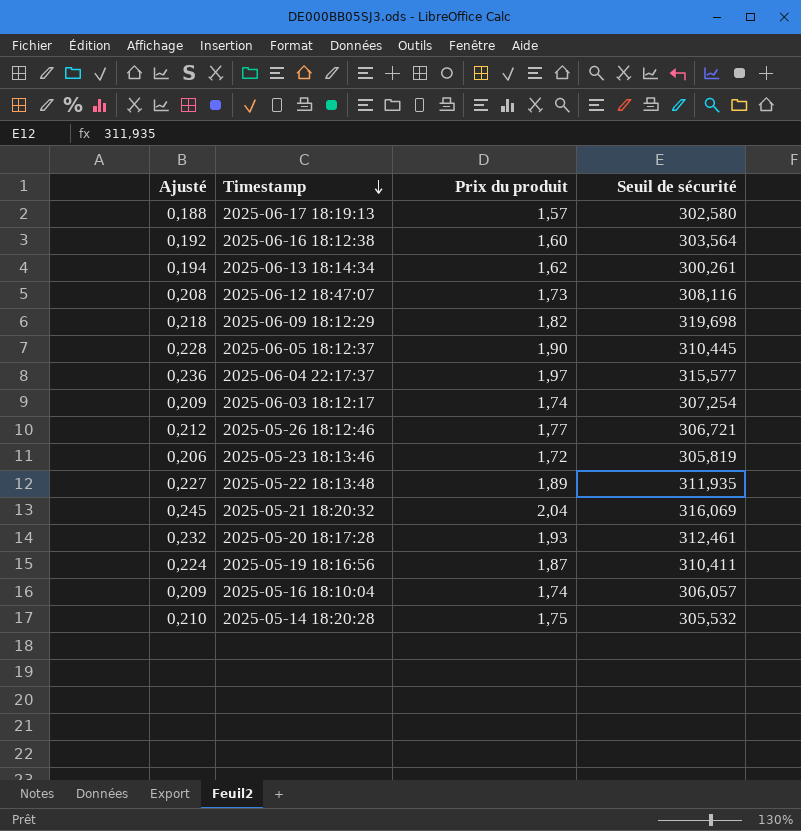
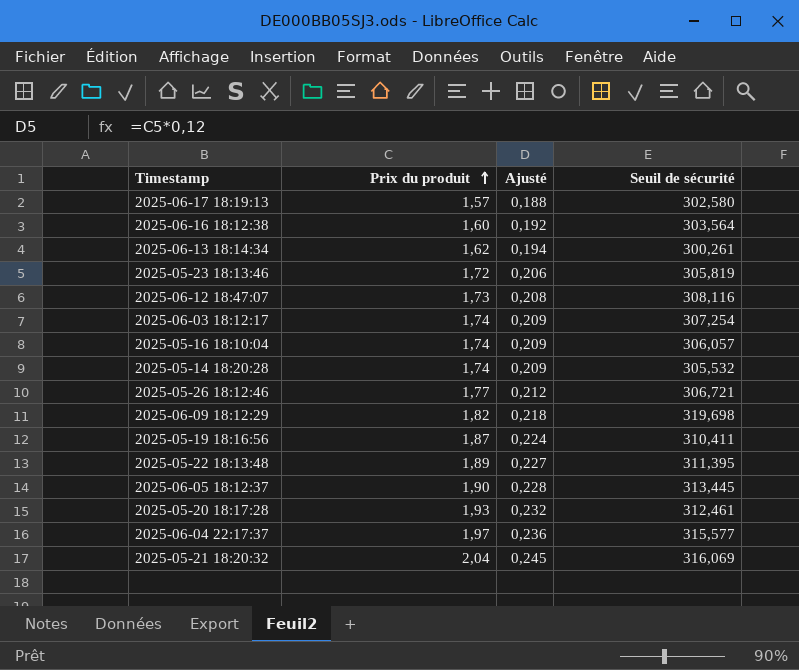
row order: Timestamp descending -> Prix du produit ascending
column Ajusté | position: 1 -> 3
2025-05-14 18:20:28 | Prix du produit: 1,75 -> 1,74
2025-05-14 18:20:28 | Ajusté: 0,210 -> 0,209
2025-05-22 18:13:48 | Seuil de sécurité: 311,935 -> 311,395
2025-06-05 18:12:37 | Seuil de sécurité: 310,445 -> 313,445

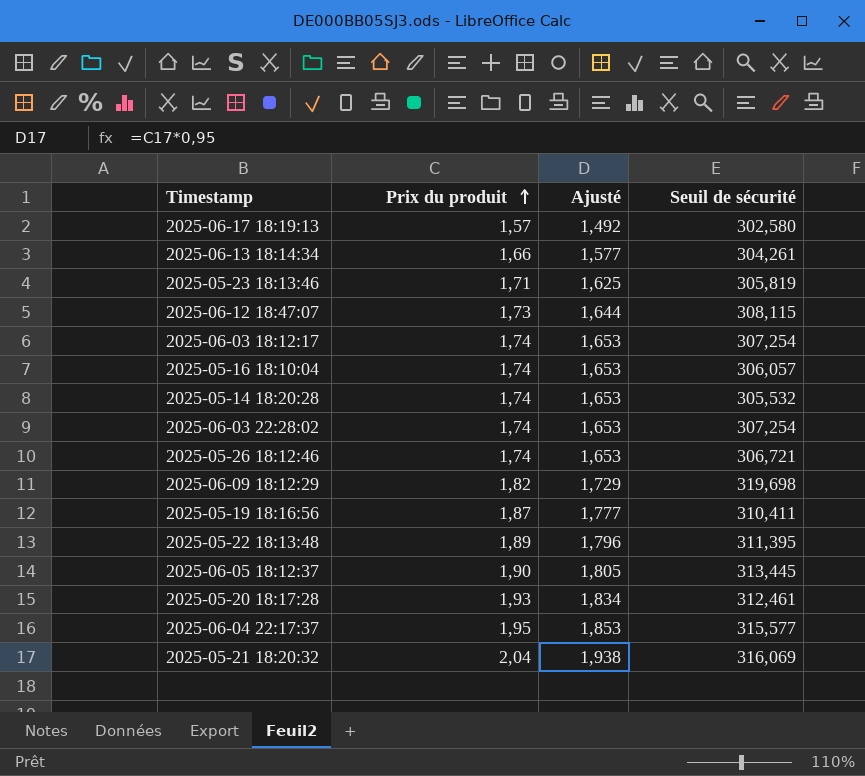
column Ajusté | formula: [Prix du produit] * 0,12 -> [Prix du produit] * 0,95
row 2025-06-16 18:12:38: 1,60 | 0,192 | 303,564 -> none
2025-06-13 18:14:34 | Prix du produit: 1,62 -> 1,66
2025-06-13 18:14:34 | Seuil de sécurité: 300,261 -> 304,261
2025-05-23 18:13:46 | Prix du produit: 1,72 -> 1,71
2025-06-12 18:47:07 | Seuil de sécurité: 308,116 -> 308,115
row 2025-06-03 22:28:02: none -> 1,74 | 1,653 | 307,254
2025-05-26 18:12:46 | Prix du produit: 1,77 -> 1,74
2025-06-04 22:17:37 | Prix du produit: 1,97 -> 1,95

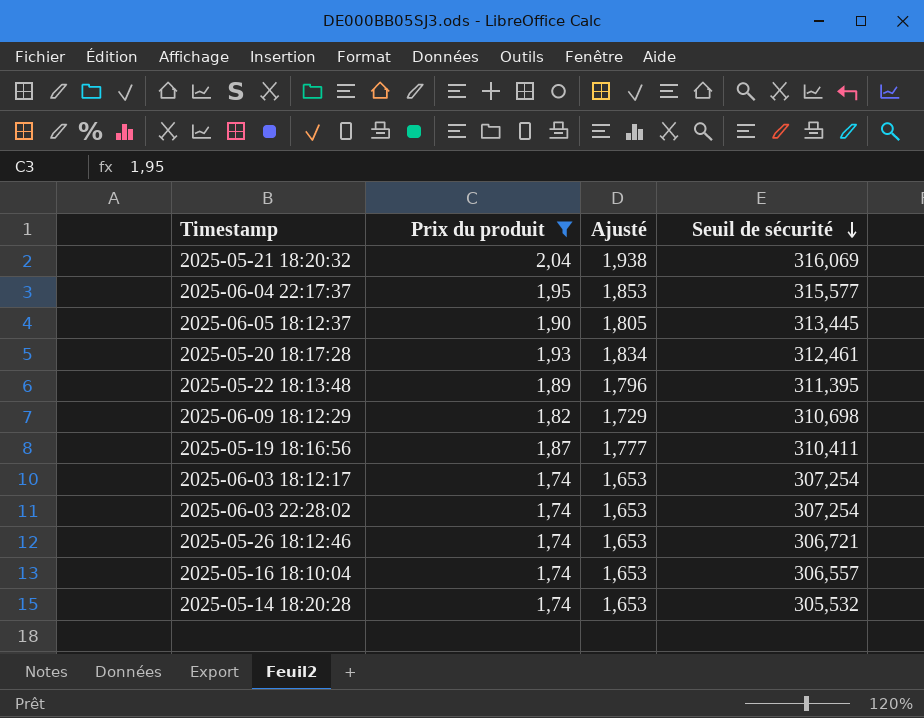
filter: none -> Prix du produit >= 1,74
row order: Prix du produit ascending -> Seuil de sécurité descending
2025-06-09 18:12:29 | Seuil de sécurité: 319,698 -> 310,698
2025-05-16 18:10:04 | Seuil de sécurité: 306,057 -> 306,557

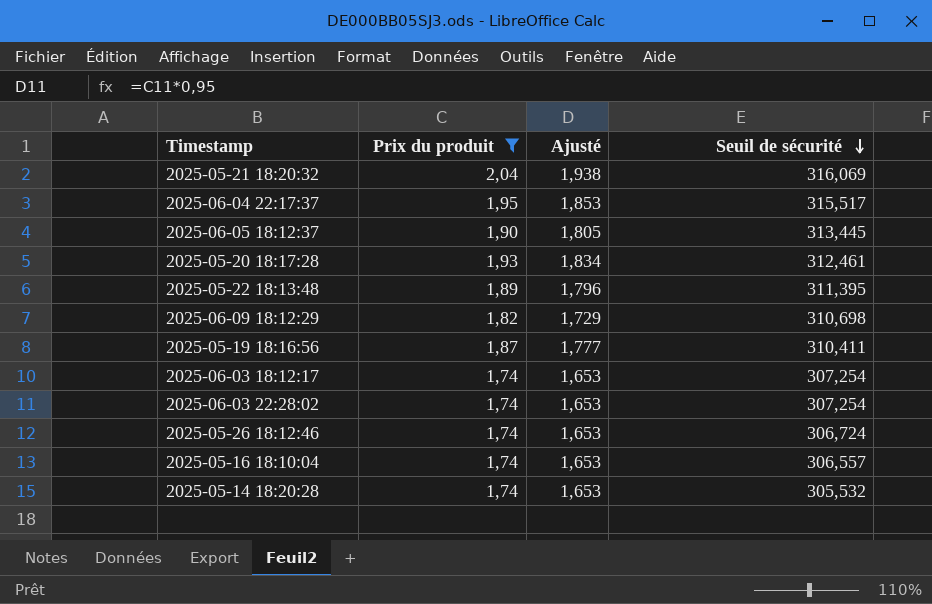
2025-06-04 22:17:37 | Seuil de sécurité: 315,577 -> 315,517
2025-05-26 18:12:46 | Seuil de sécurité: 306,721 -> 306,724

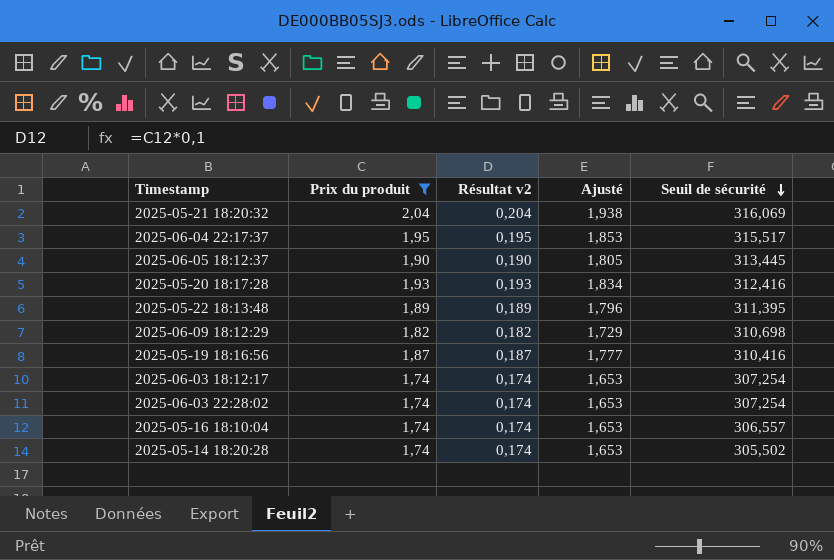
column Résultat v2 | formula: none -> [Prix du produit] * 0,1
row 2025-05-26 18:12:46: 1,74 | 1,653 | 306,724 -> none
2025-05-20 18:17:28 | Seuil de sécurité: 312,461 -> 312,416
2025-05-19 18:16:56 | Seuil de sécurité: 310,411 -> 310,416
2025-05-14 18:20:28 | Seuil de sécurité: 305,532 -> 305,502

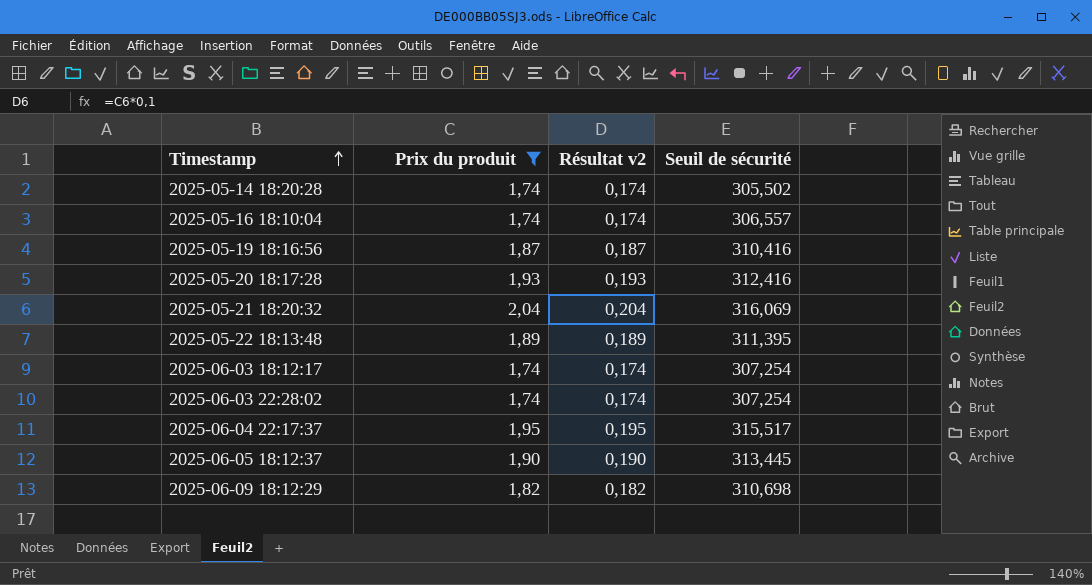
row order: Seuil de sécurité descending -> Timestamp ascending
column Ajusté | formula: [Prix du produit] * 0,95 -> none

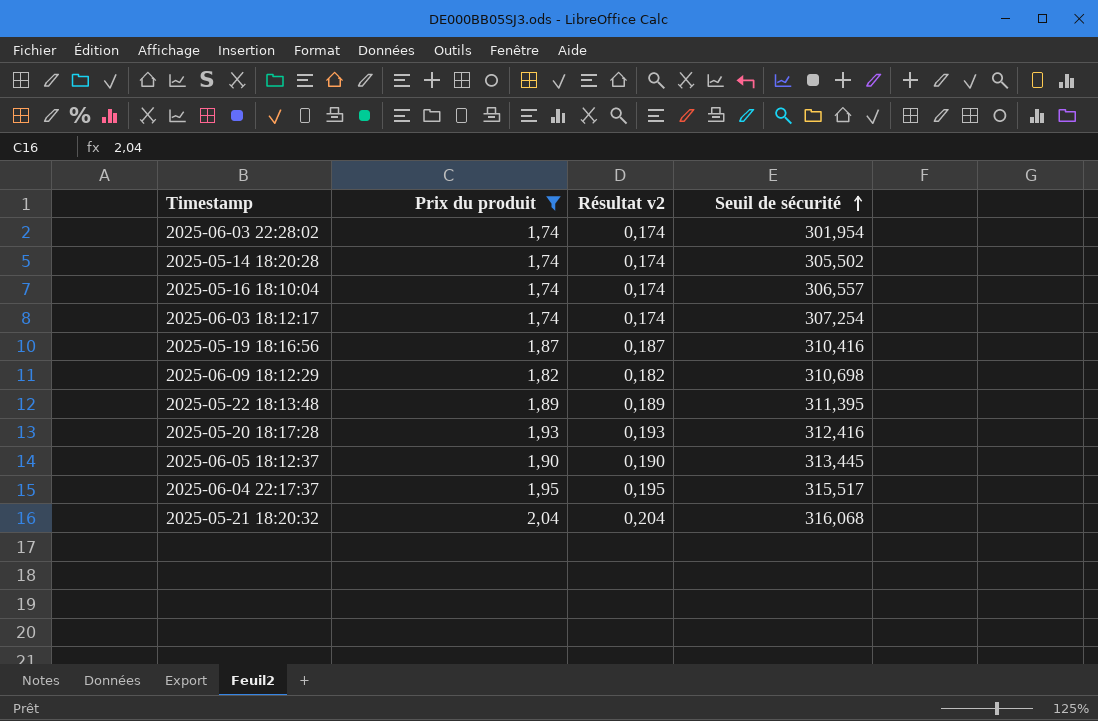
row order: Timestamp ascending -> Seuil de sécurité ascending
2025-06-03 22:28:02 | Seuil de sécurité: 307,254 -> 301,954
2025-05-21 18:20:32 | Seuil de sécurité: 316,069 -> 316,068

